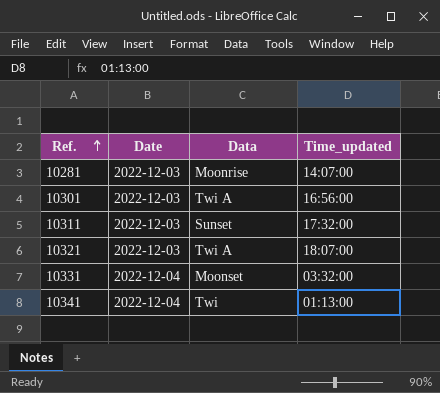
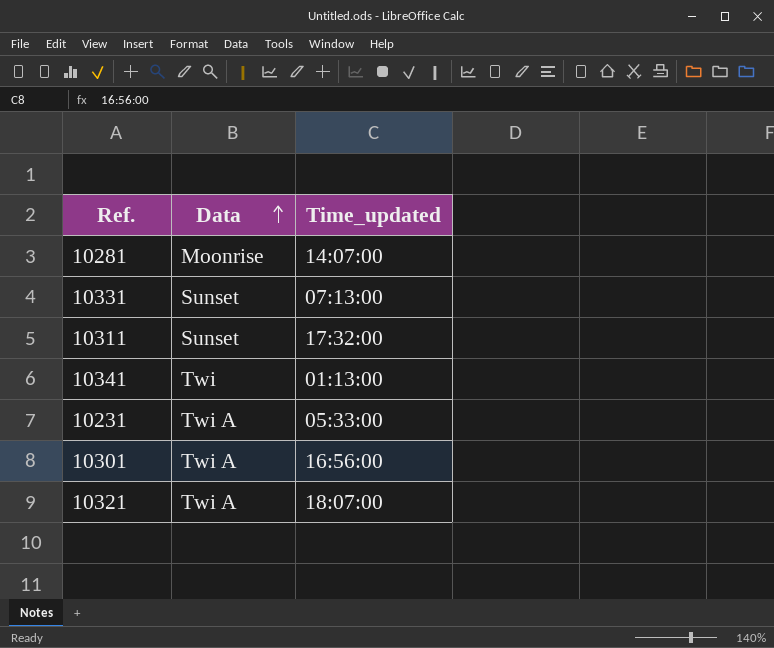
row order: Ref. ascending -> Data ascending
column Date | position: 2 -> none
10331 | Data: Moonset -> Sunset
10331 | Time_updated: 03:32:00 -> 07:13:00
row 10231: none -> Twi A | 05:33:00

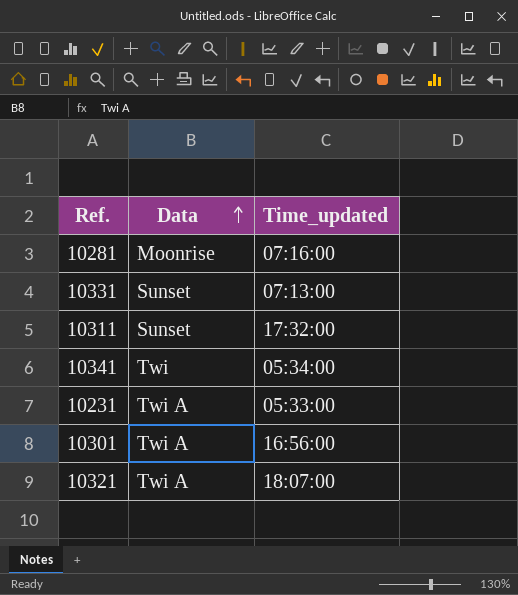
10281 | Time_updated: 14:07:00 -> 07:16:00
10341 | Time_updated: 01:13:00 -> 05:34:00

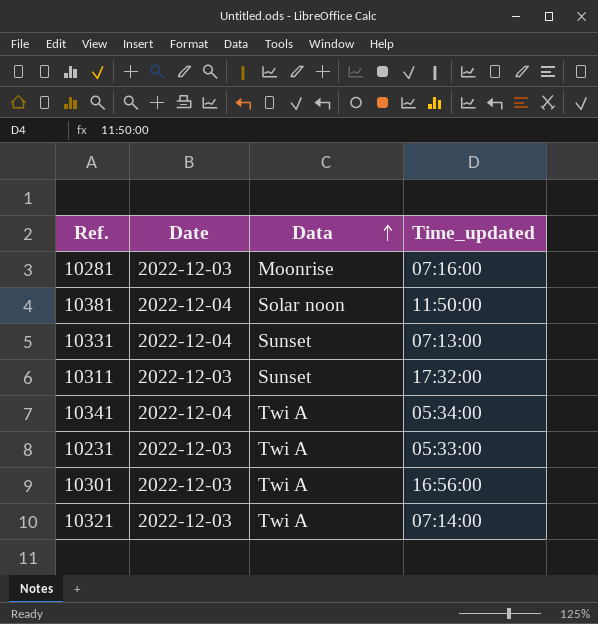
column Date | position: none -> 2
row 10381: none -> 2022-12-04 | Solar noon | 11:50:00
10341 | Data: Twi -> Twi A
10321 | Time_updated: 18:07:00 -> 07:14:00

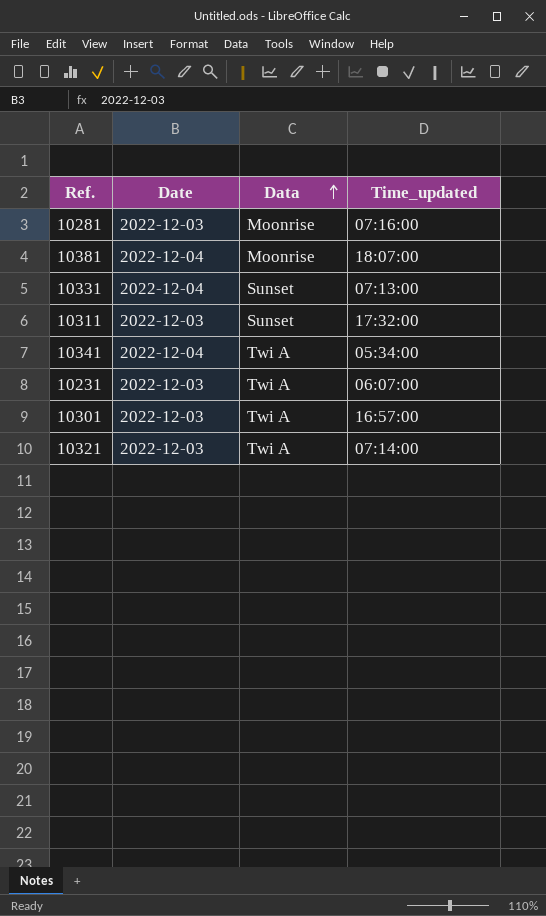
10381 | Data: Solar noon -> Moonrise
10381 | Time_updated: 11:50:00 -> 18:07:00
10231 | Time_updated: 05:33:00 -> 06:07:00
10301 | Time_updated: 16:56:00 -> 16:57:00

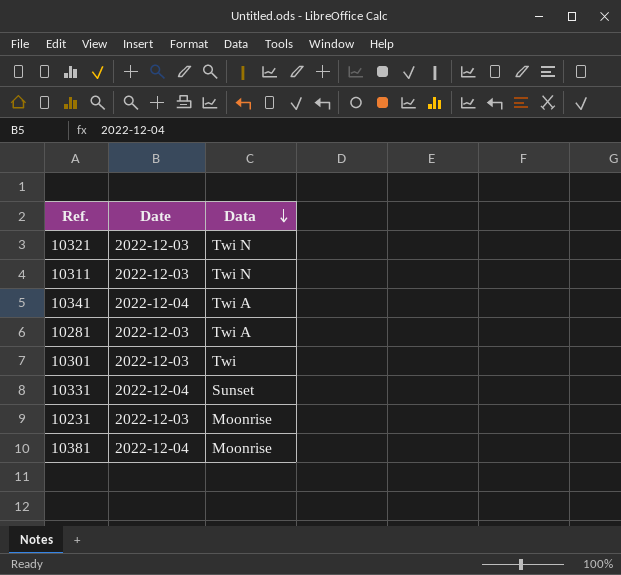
row order: Data ascending -> Data descending
column Time_updated | position: 4 -> none
10321 | Data: Twi A -> Twi N
10311 | Data: Sunset -> Twi N
10281 | Data: Moonrise -> Twi A
10301 | Data: Twi A -> Twi
10231 | Data: Twi A -> Moonrise

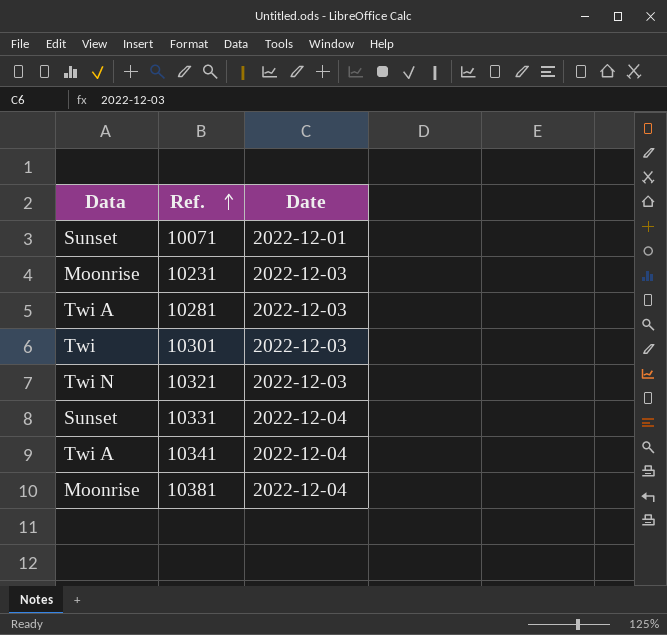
row order: Data descending -> Ref. ascending
column Data | position: 3 -> 1
row 10311: 2022-12-03 | Twi N -> none
row 10071: none -> Sunset | 2022-12-01

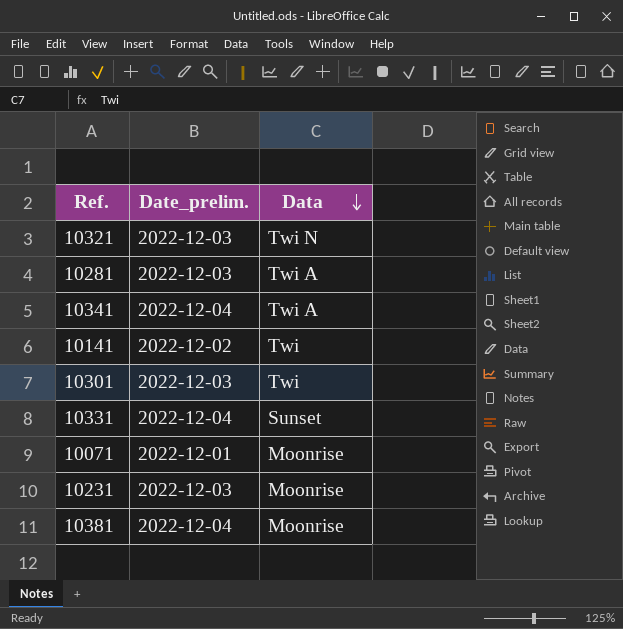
row order: Ref. ascending -> Data descending
column name: Date -> Date_prelim.
column Data | position: 1 -> 3
row 10141: none -> 2022-12-02 | Twi
10071 | Data: Sunset -> Moonrise

